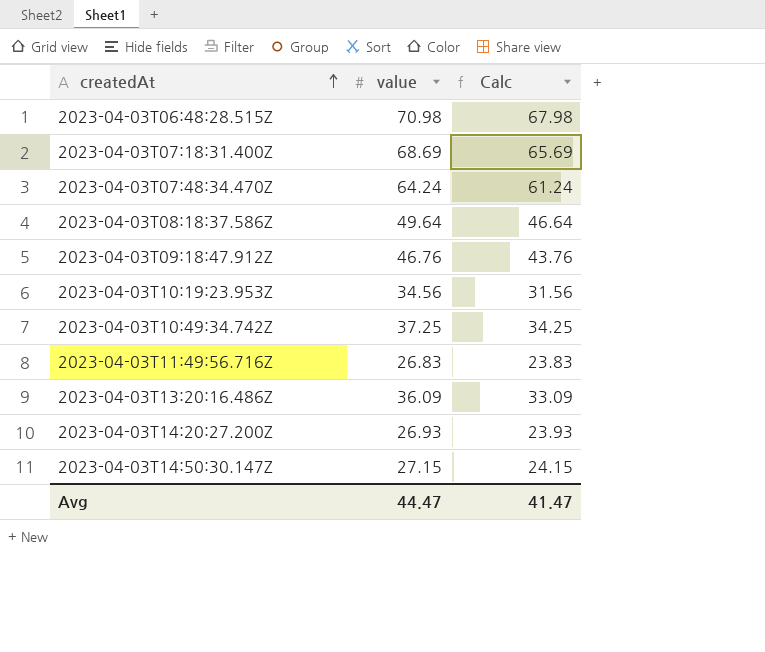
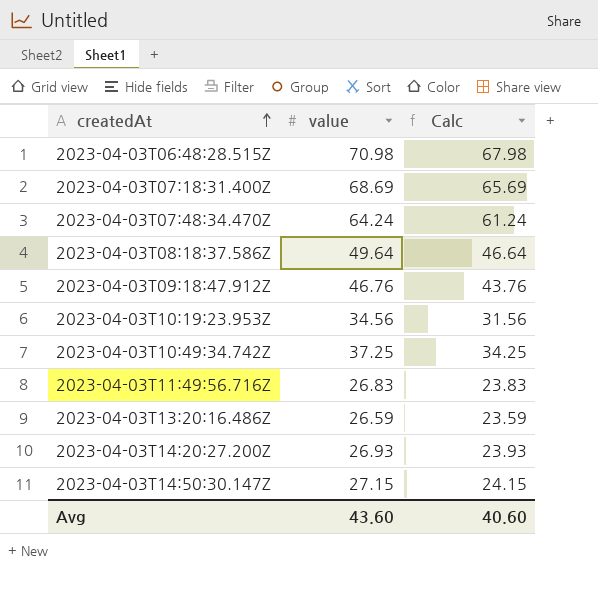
2023-04-03T13:20:16.486Z | value: 36.09 -> 26.59
2023-04-03T13:20:16.486Z | Calc: 33.09 -> 23.59
Avg | value: 44.47 -> 43.60
Avg | Calc: 41.47 -> 40.60

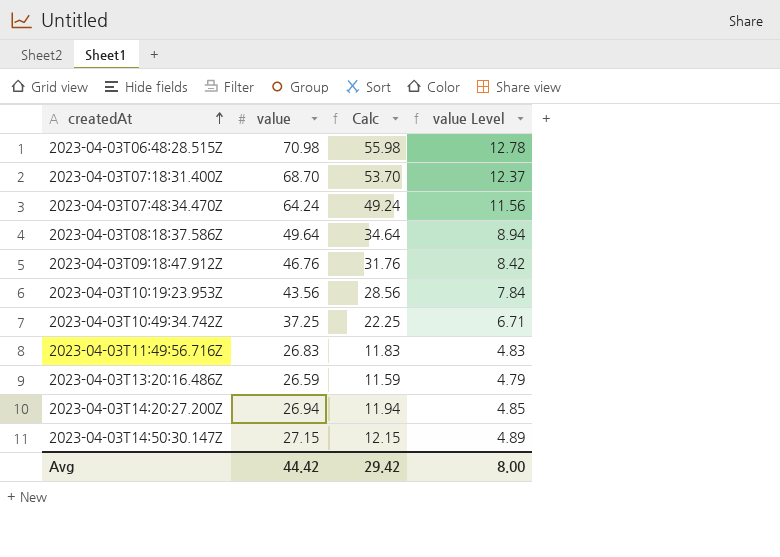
column Calc | formula: [value] - 3 -> [value] - 15
column value Level | formula: none -> [value] * 0.18
2023-04-03T07:18:31.400Z | value: 68.69 -> 68.70
2023-04-03T10:19:23.953Z | value: 34.56 -> 43.56
2023-04-03T14:20:27.200Z | value: 26.93 -> 26.94
Avg | value: 43.60 -> 44.42
Avg | Calc: 40.60 -> 29.42

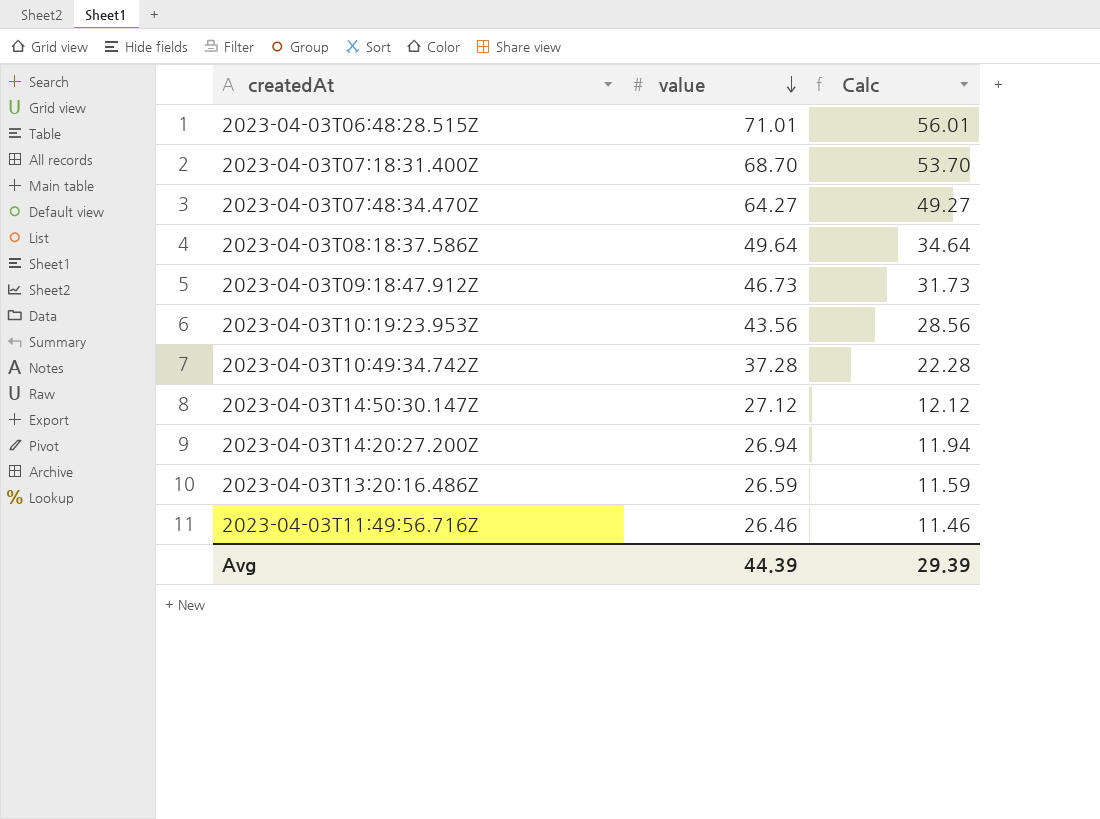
row order: createdAt ascending -> value descending
column value Level | formula: [value] * 0.18 -> none
2023-04-03T06:48:28.515Z | value: 70.98 -> 71.01
2023-04-03T06:48:28.515Z | Calc: 55.98 -> 56.01
2023-04-03T07:48:34.470Z | value: 64.24 -> 64.27
2023-04-03T07:48:34.470Z | Calc: 49.24 -> 49.27
2023-04-03T09:18:47.912Z | value: 46.76 -> 46.73
2023-04-03T09:18:47.912Z | Calc: 31.76 -> 31.73
2023-04-03T10:49:34.742Z | value: 37.25 -> 37.28
2023-04-03T10:49:34.742Z | Calc: 22.25 -> 22.28
2023-04-03T14:50:30.147Z | value: 27.15 -> 27.12
2023-04-03T14:50:30.147Z | Calc: 12.15 -> 12.12
2023-04-03T11:49:56.716Z | value: 26.83 -> 26.46
2023-04-03T11:49:56.716Z | Calc: 11.83 -> 11.46
Avg | value: 44.42 -> 44.39
Avg | Calc: 29.42 -> 29.39

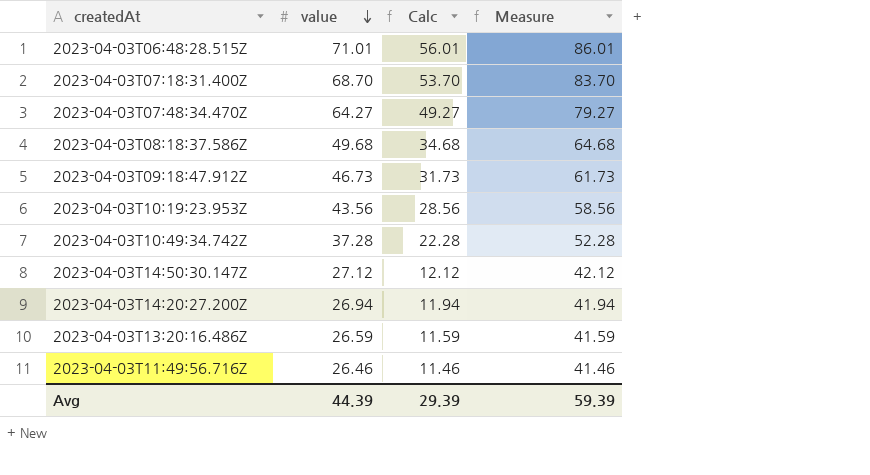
column Measure | formula: none -> [value] + 15
2023-04-03T08:18:37.586Z | value: 49.64 -> 49.68
2023-04-03T08:18:37.586Z | Calc: 34.64 -> 34.68

